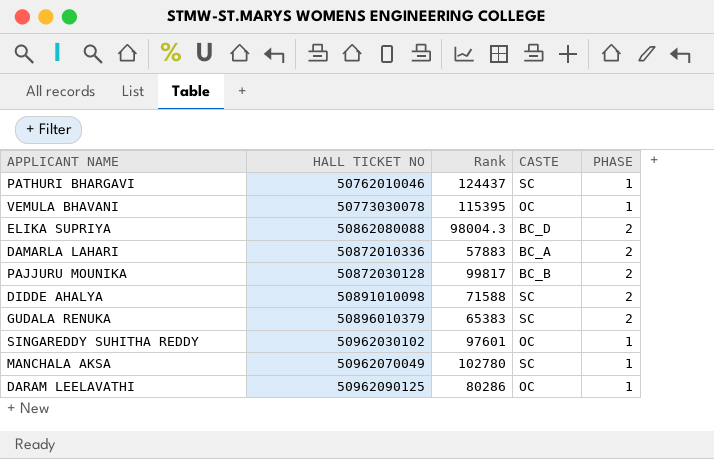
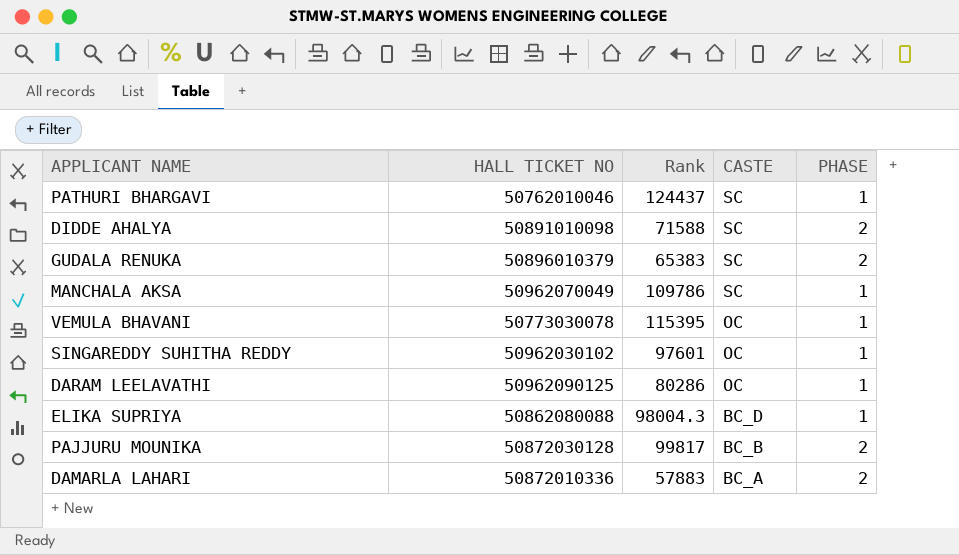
row order: HALL TICKET NO ascending -> CASTE descending
MANCHALA AKSA | Rank: 102780 -> 109786
ELIKA SUPRIYA | PHASE: 2 -> 1

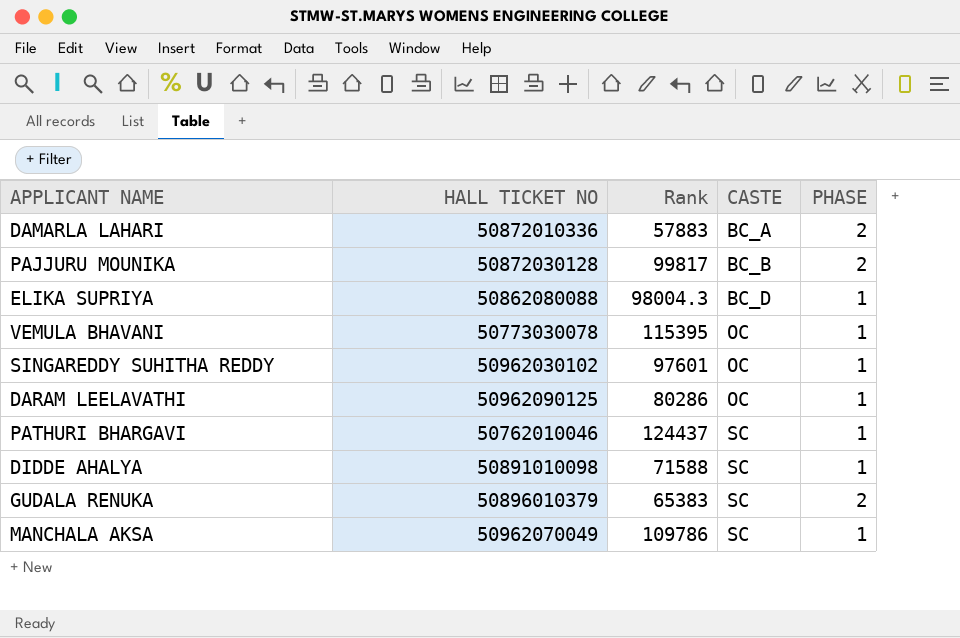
row order: CASTE descending -> CASTE ascending
DIDDE AHALYA | PHASE: 2 -> 1

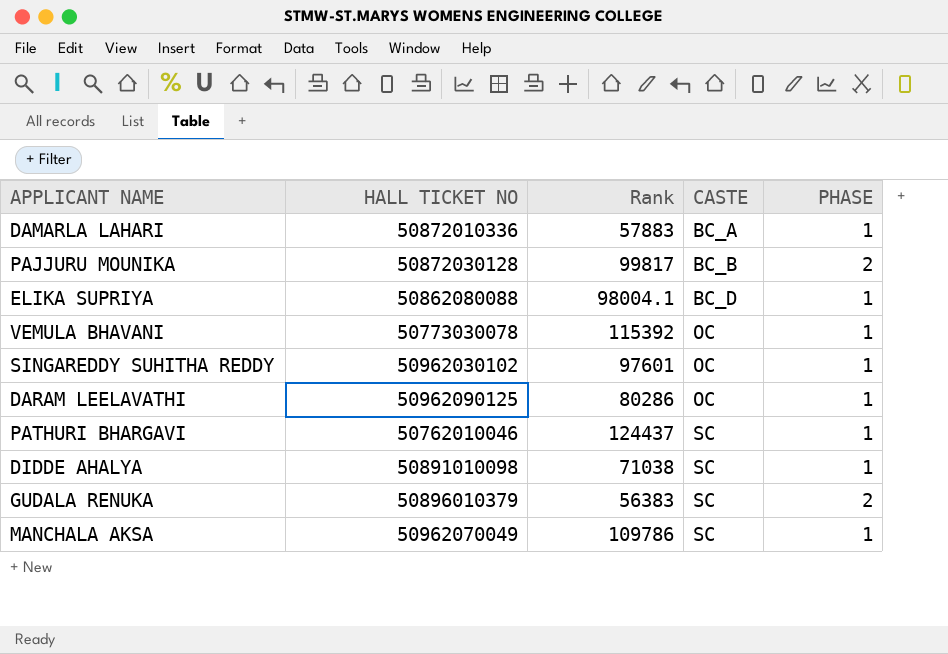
DAMARLA LAHARI | PHASE: 2 -> 1
ELIKA SUPRIYA | Rank: 98004.3 -> 98004.1
VEMULA BHAVANI | Rank: 115395 -> 115392
DIDDE AHALYA | Rank: 71588 -> 71038
GUDALA RENUKA | Rank: 65383 -> 56383

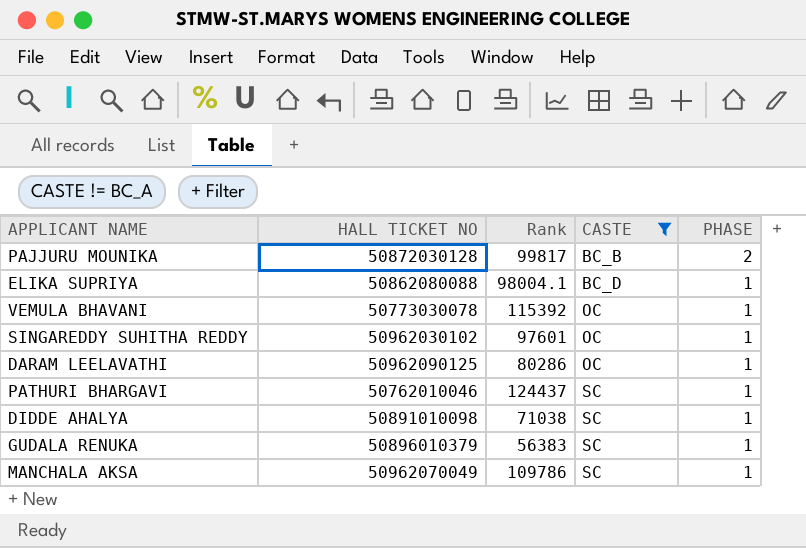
filter: none -> CASTE != BC_A
GUDALA RENUKA | PHASE: 2 -> 1

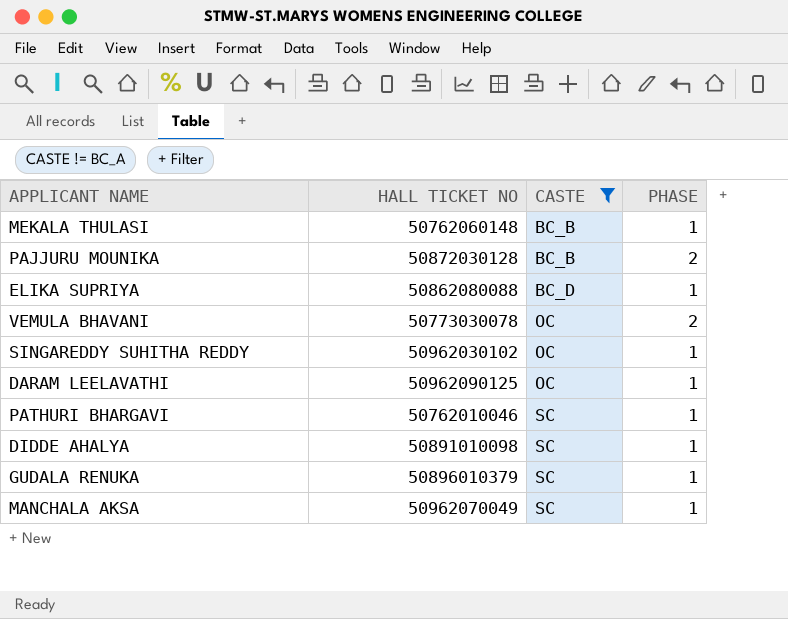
column Rank | position: 3 -> none
row MEKALA THULASI: none -> 50762060148 | BC_B | 1
VEMULA BHAVANI | PHASE: 1 -> 2

